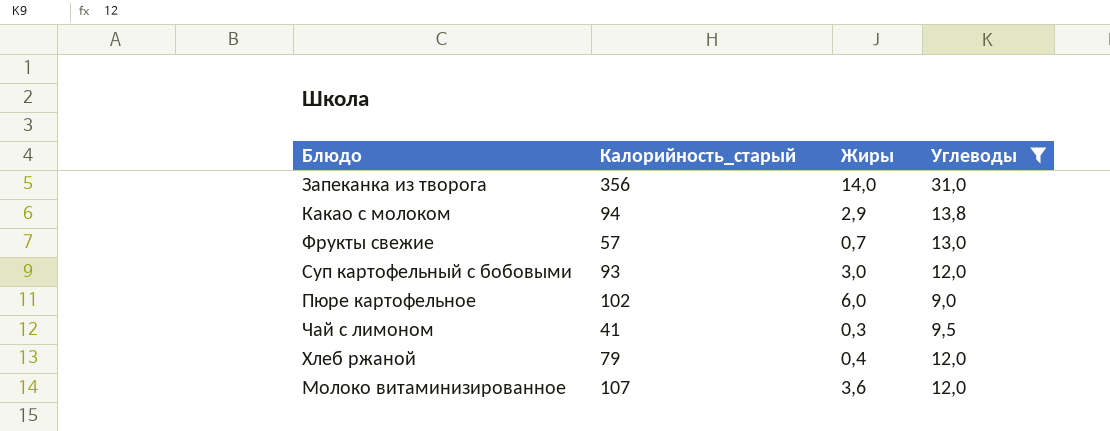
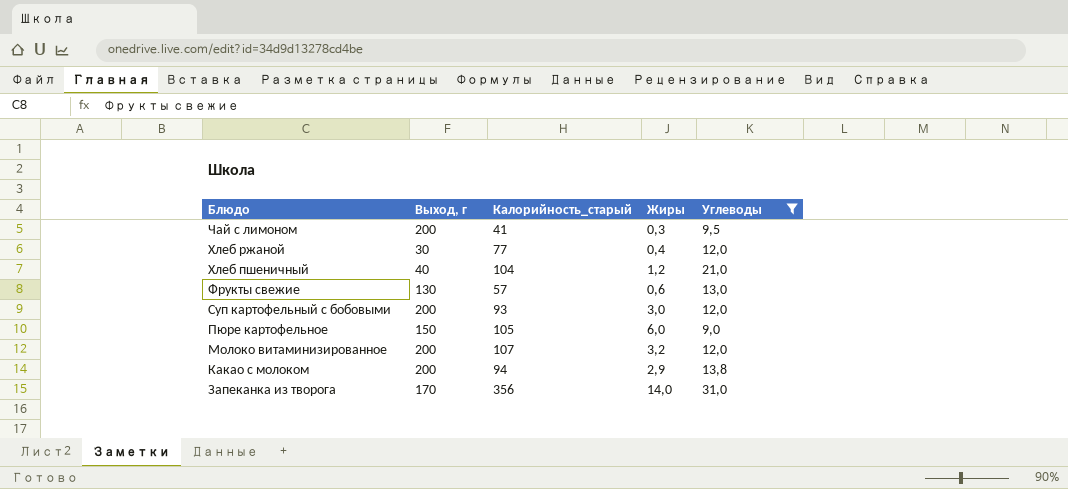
row order: none -> Блюдо descending
column Выход, г | position: none -> 2
Хлеб ржаной | Калорийность_старый: 79 -> 77
row Хлеб пшеничный: none -> 40 | 104 | 1,2 | 21,0
Фрукты свежие | Жиры: 0,7 -> 0,6
Пюре картофельное | Калорийность_старый: 102 -> 105
Молоко витаминизированное | Жиры: 3,6 -> 3,2

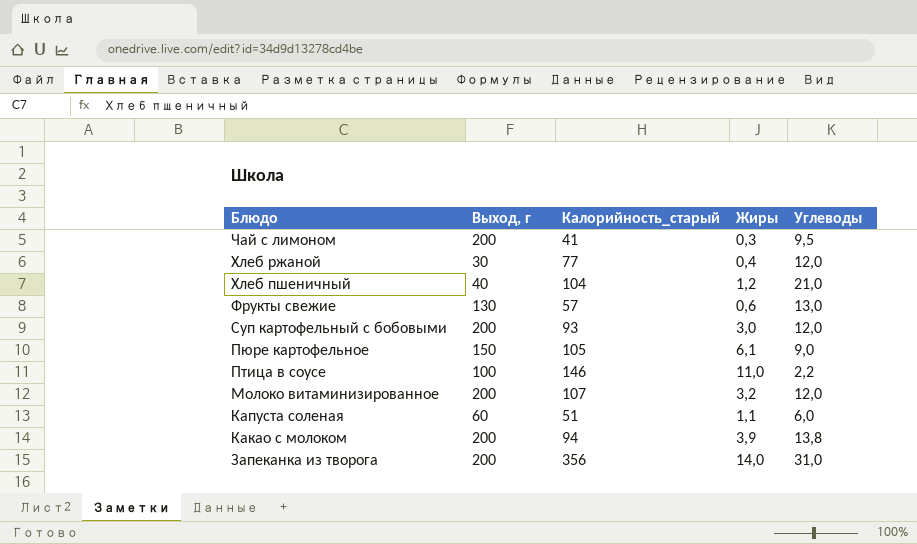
filter: Углеводы >= 9,0 -> none
Пюре картофельное | Жиры: 6,0 -> 6,1
Какао с молоком | Жиры: 2,9 -> 3,9
Запеканка из творога | Выход, г: 170 -> 200

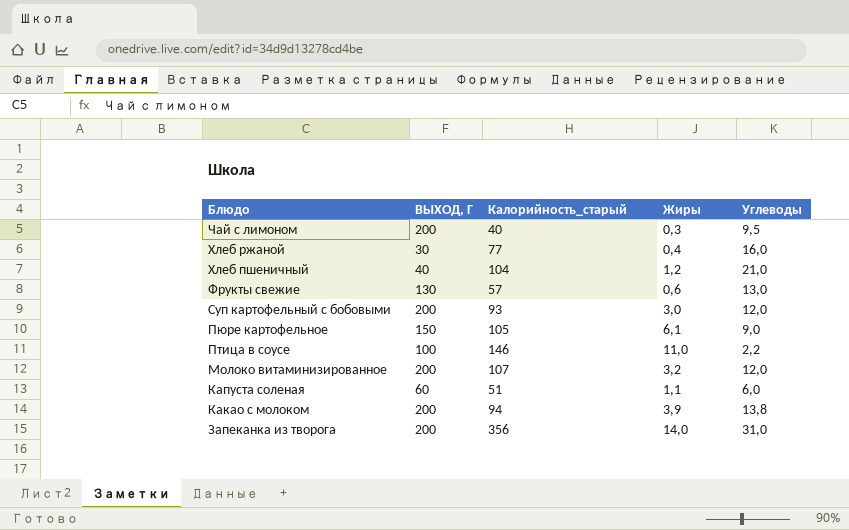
column name: Выход, г -> ВЫХОД, Г
Чай с лимоном | Калорийность_старый: 41 -> 40
Хлеб ржаной | Углеводы: 12,0 -> 16,0

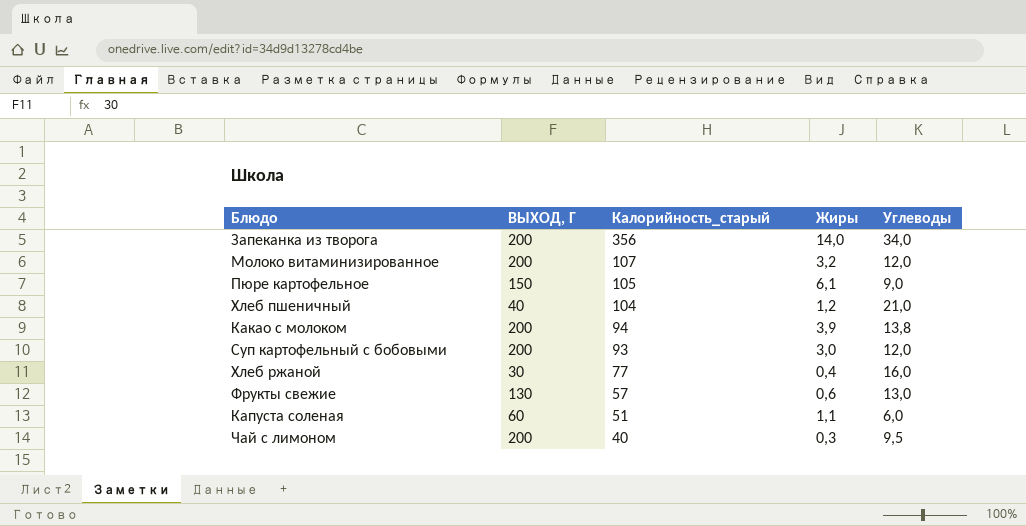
row order: Блюдо descending -> Калорийность_старый descending
row Птица в соусе: 100 | 146 | 11,0 | 2,2 -> none
Запеканка из творога | Углеводы: 31,0 -> 34,0

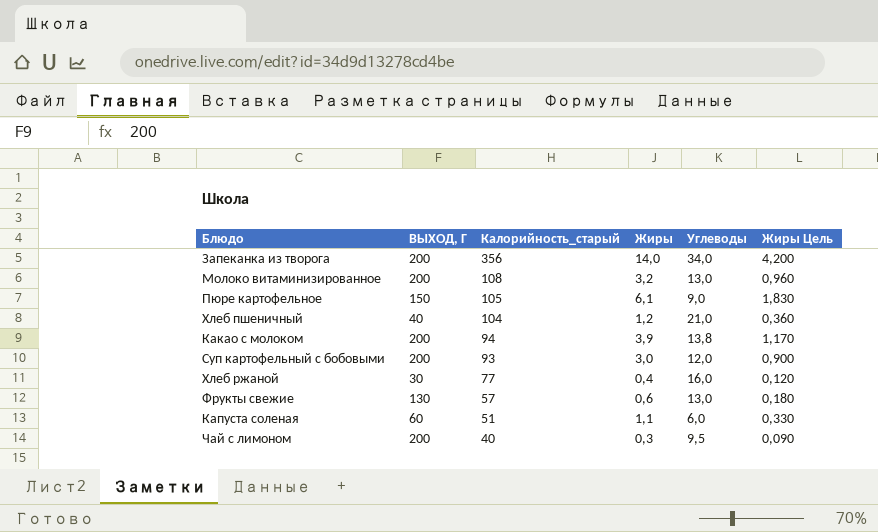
column Жиры Цель | formula: none -> [Жиры] * 0,3
Молоко витаминизированное | Калорийность_старый: 107 -> 108
Молоко витаминизированное | Углеводы: 12,0 -> 13,0

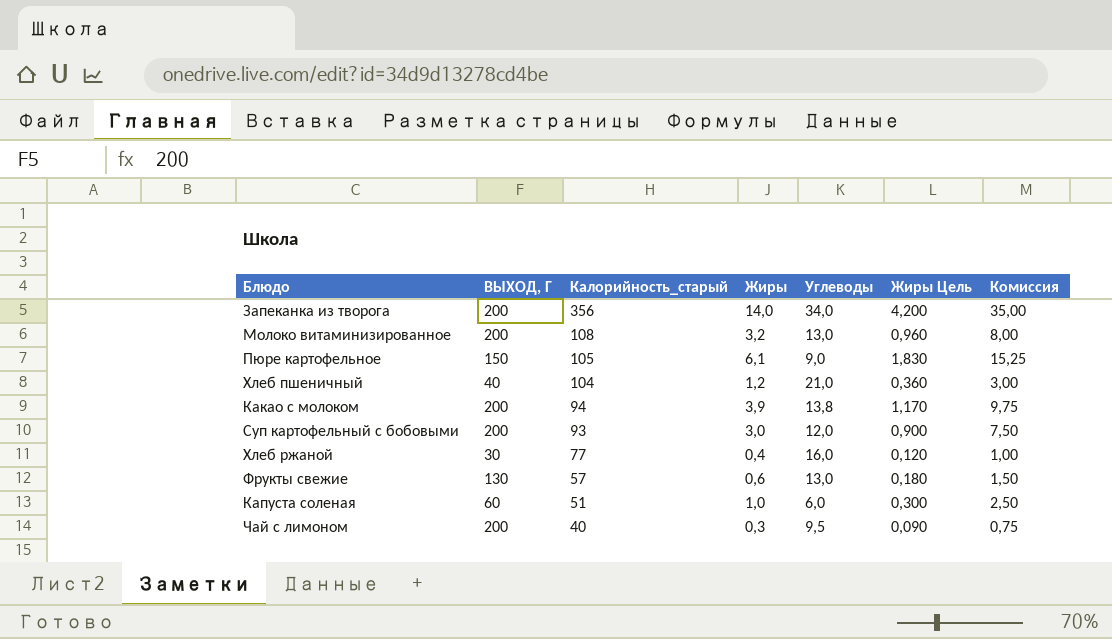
column Комиссия | formula: none -> [Жиры] * 2,5
Капуста соленая | Жиры: 1,1 -> 1,0
Капуста соленая | Жиры Цель: 0,330 -> 0,300

